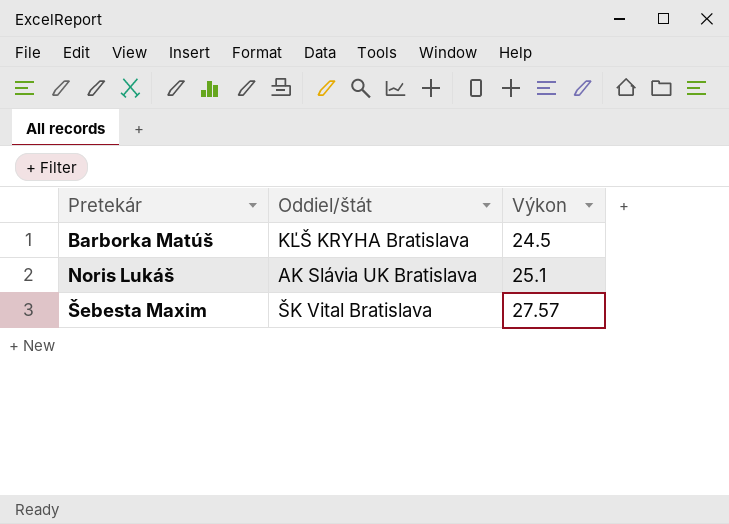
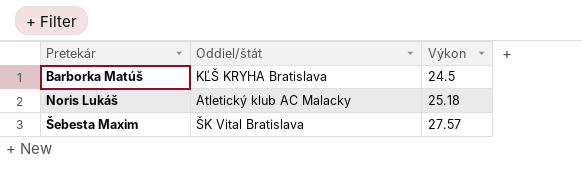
Noris Lukáš | Oddiel/štát: AK Slávia UK Bratislava -> Atletický klub AC Malacky
Noris Lukáš | Výkon: 25.1 -> 25.18

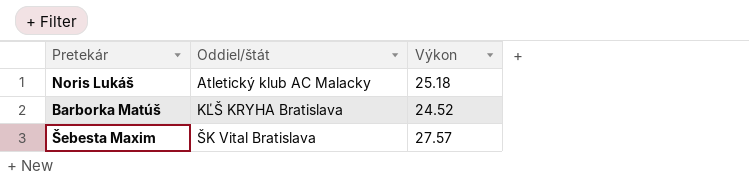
row order: Pretekár ascending -> Oddiel/štát ascending
Barborka Matúš | Výkon: 24.5 -> 24.52

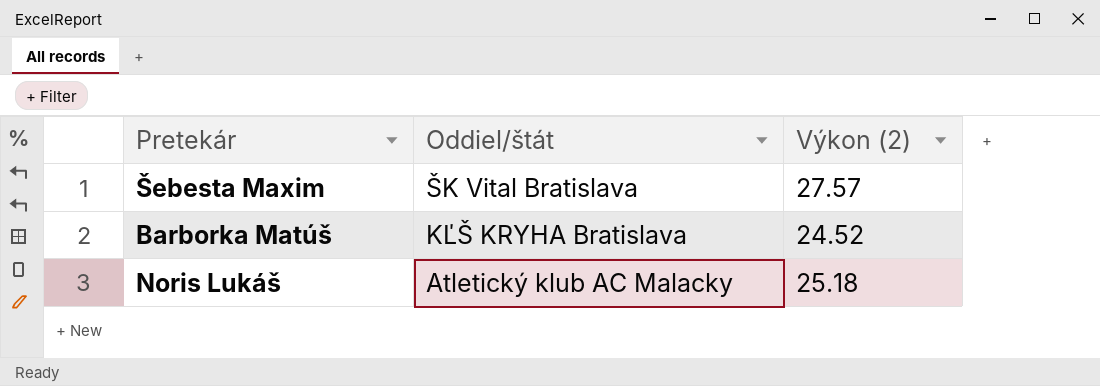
row order: Oddiel/štát ascending -> Oddiel/štát descending
column name: Výkon -> Výkon (2)

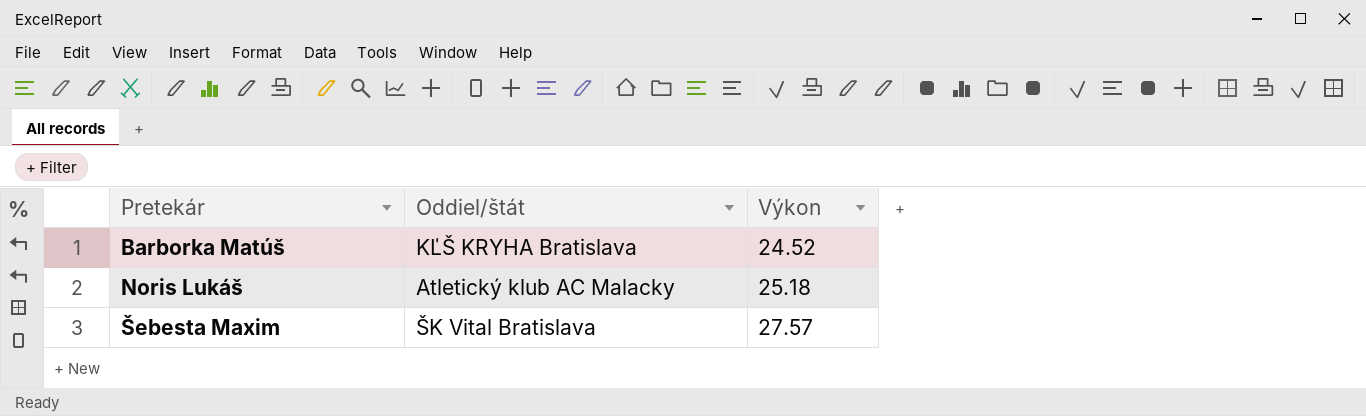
row order: Oddiel/štát descending -> Pretekár ascending
column name: Výkon (2) -> Výkon

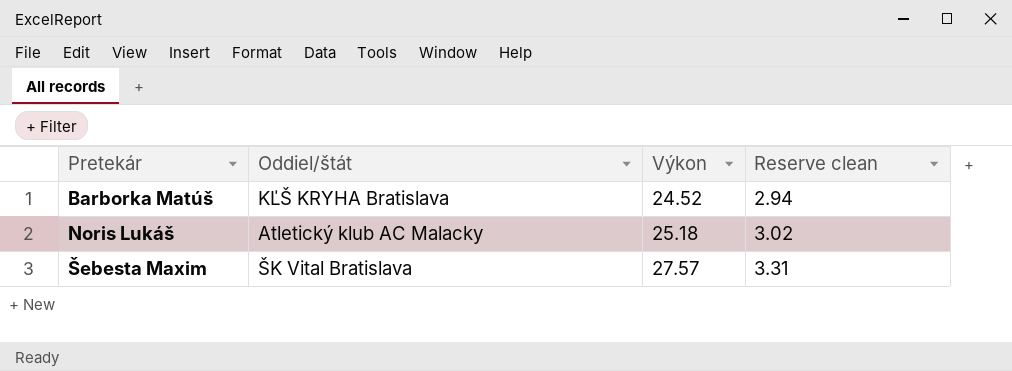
column Reserve clean | formula: none -> [Výkon] * 0.12

